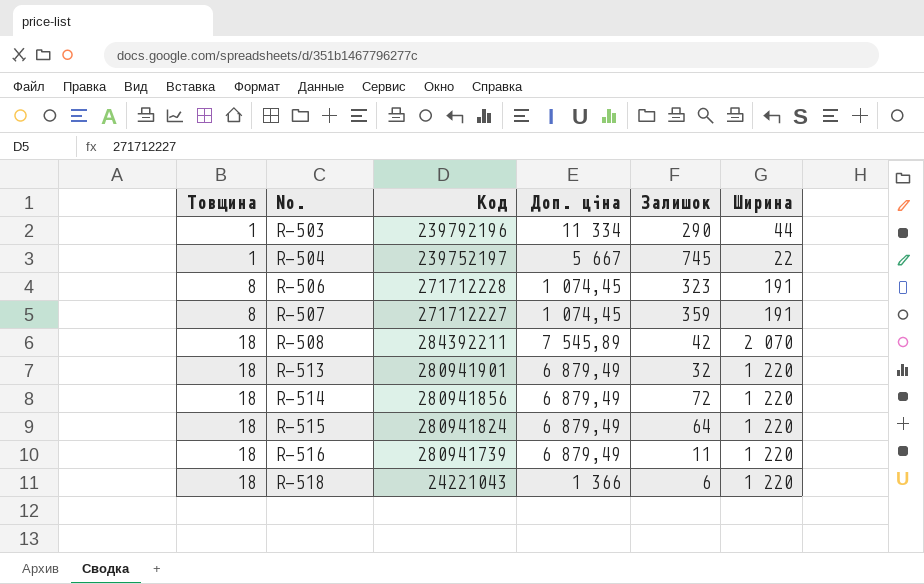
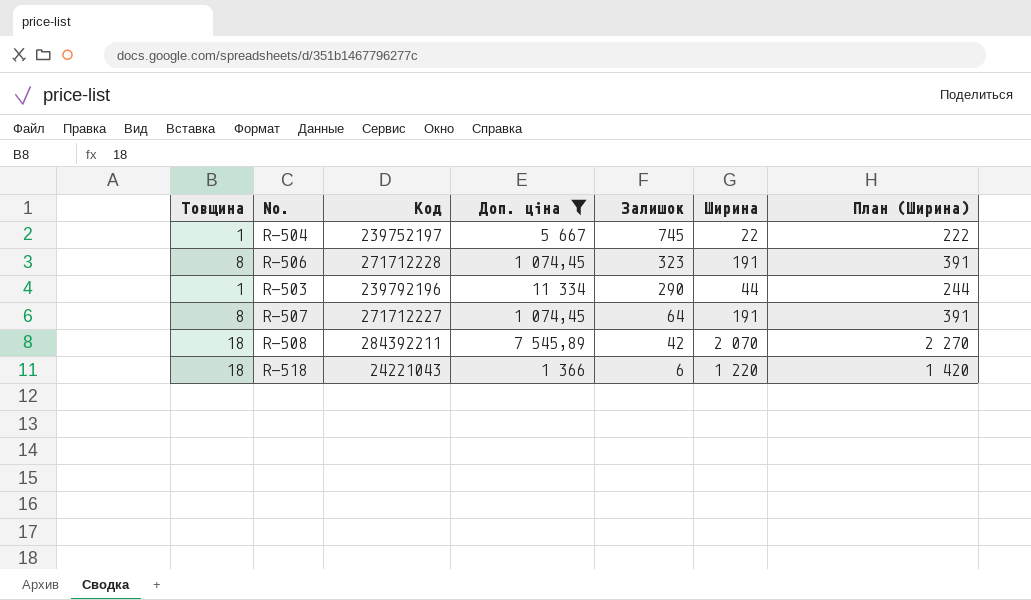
filter: none -> Доп. ціна != 6 879,49
row order: Товщина ascending -> Залишок descending
column План (Ширина) | formula: none -> [Ширина] + 200
R-507 | Залишок: 359 -> 64

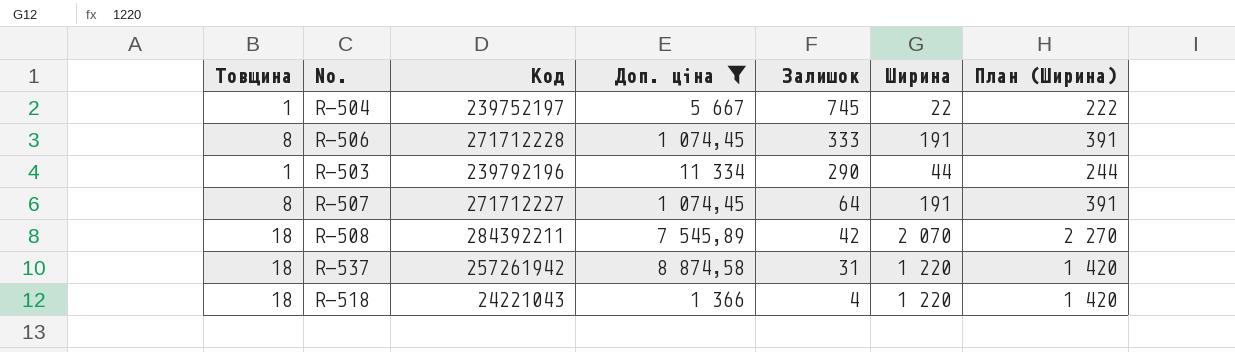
R-506 | Залишок: 323 -> 333
row R-537: none -> 18 | 257261942 | 8 874,58 | 31 | 1 220 | 1 420
R-518 | Залишок: 6 -> 4

